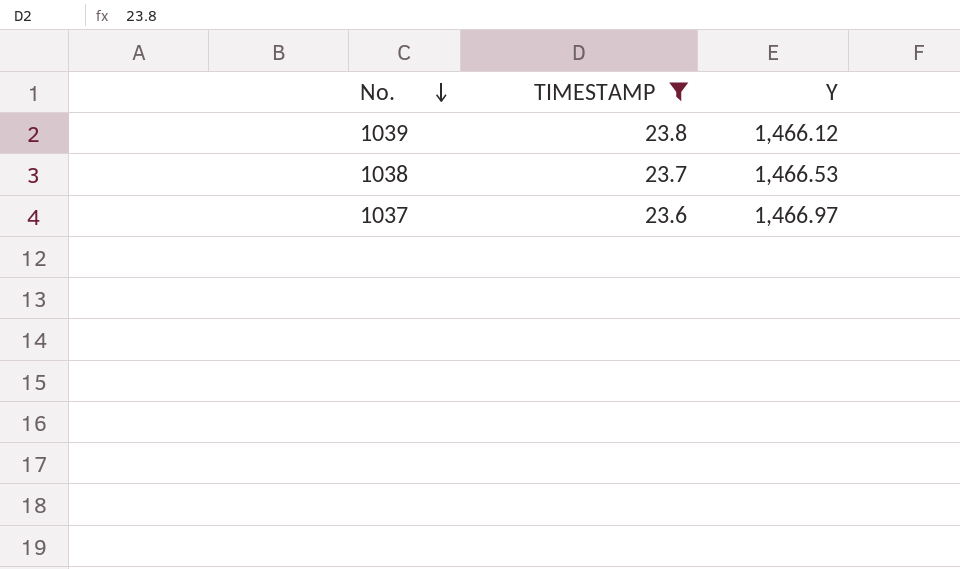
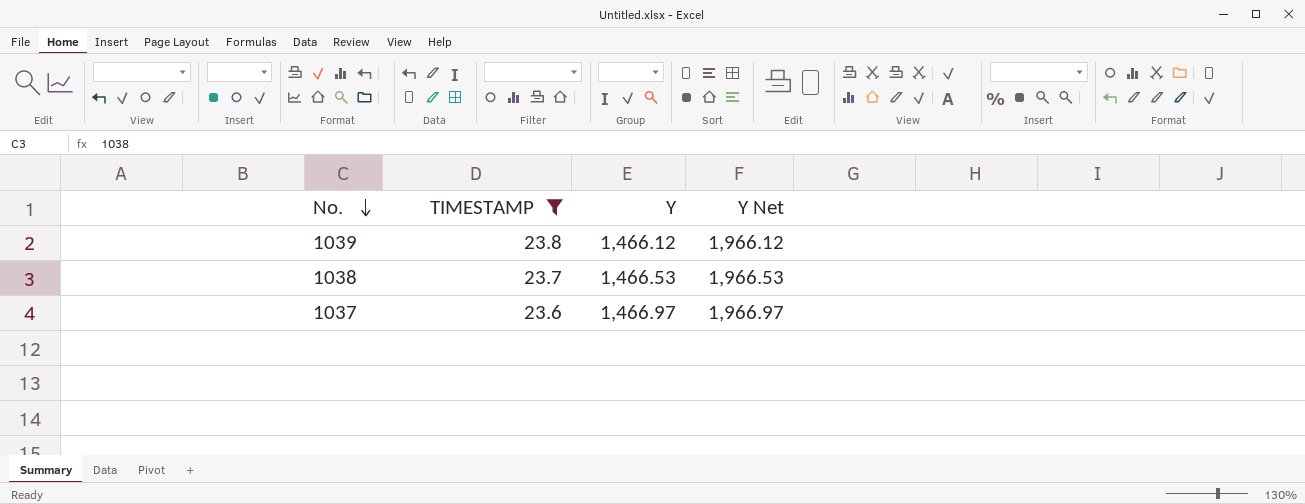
column Y Net | formula: none -> [Y] + 500

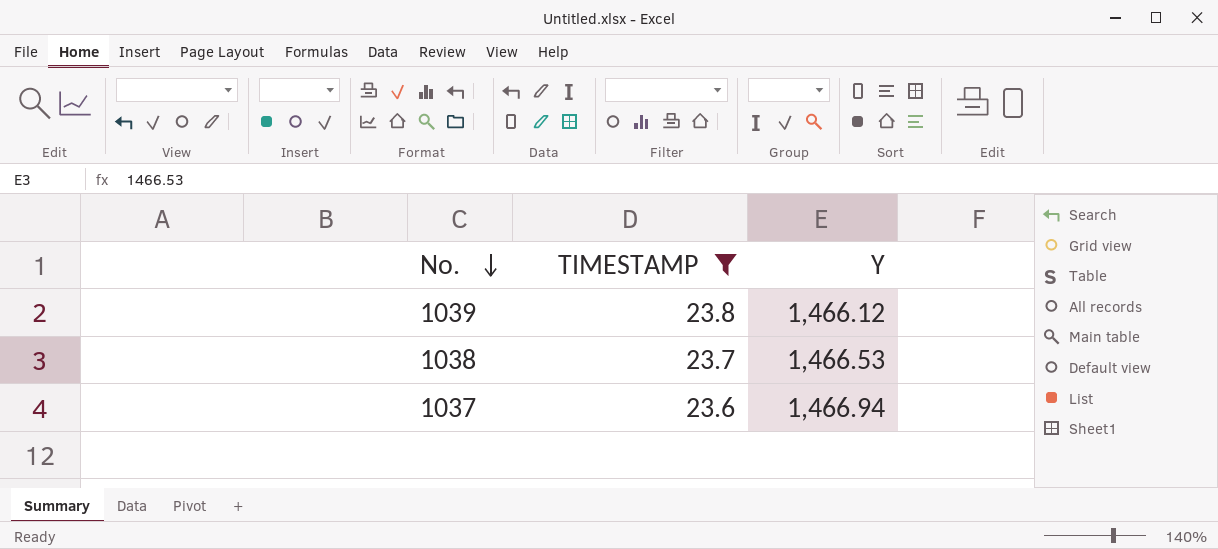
column Y Net | formula: [Y] + 500 -> none
1037 | Y: 1,466.97 -> 1,466.94

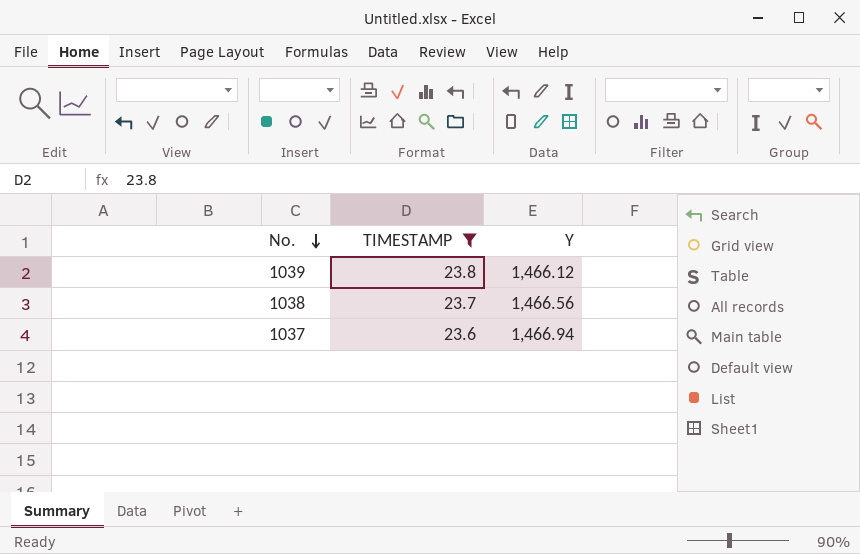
1038 | Y: 1,466.53 -> 1,466.56

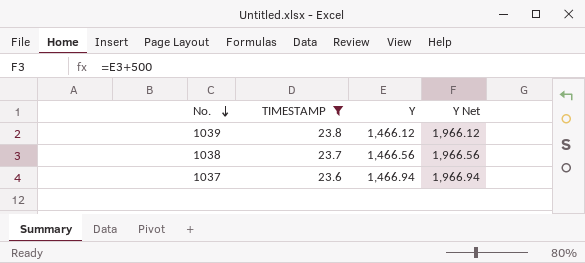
column Y Net | formula: none -> [Y] + 500

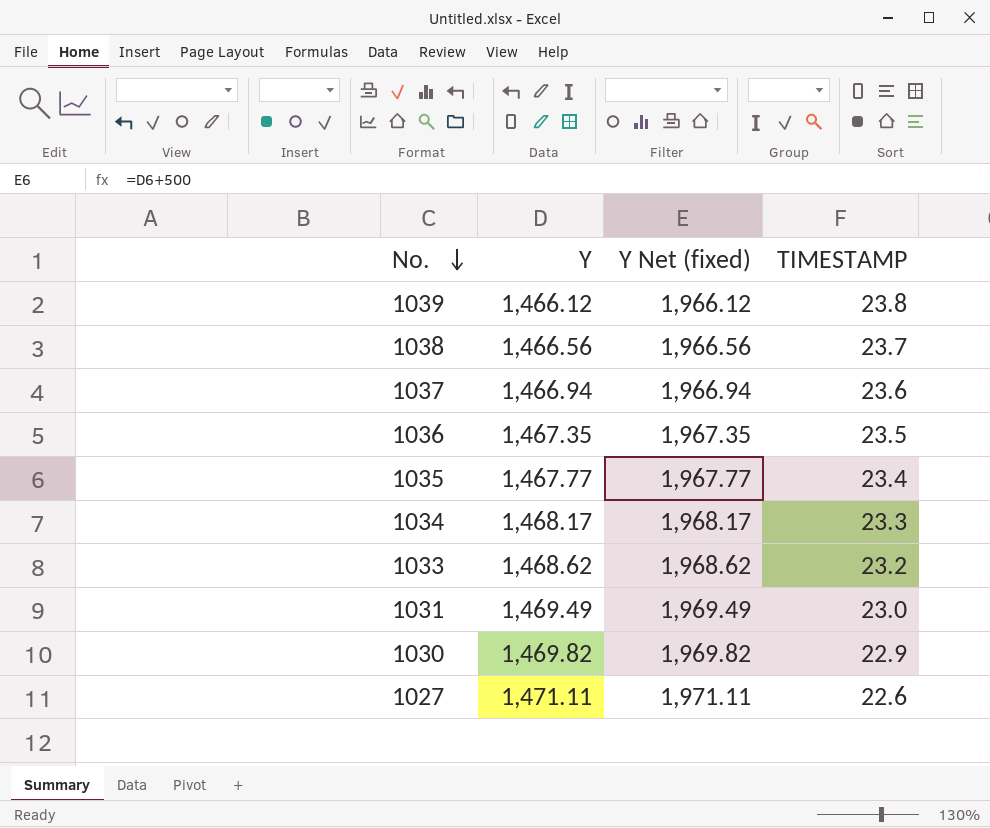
filter: TIMESTAMP >= 23.6 -> none
column name: Y Net -> Y Net (fixed)
column TIMESTAMP | position: 2 -> 4

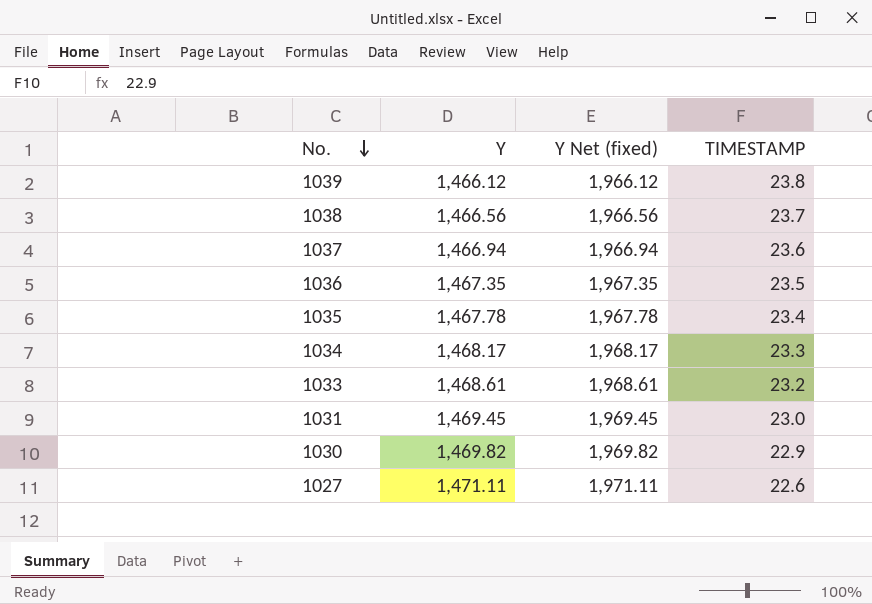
1035 | Y: 1,467.77 -> 1,467.78
1035 | Y Net (fixed): 1,967.77 -> 1,967.78
1033 | Y: 1,468.62 -> 1,468.61
1033 | Y Net (fixed): 1,968.62 -> 1,968.61
1031 | Y: 1,469.49 -> 1,469.45
1031 | Y Net (fixed): 1,969.49 -> 1,969.45

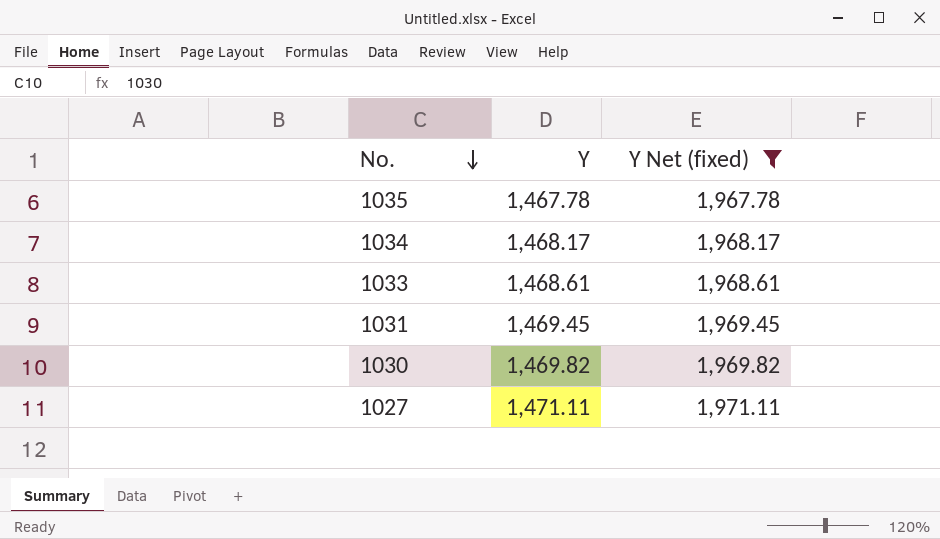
filter: none -> Y Net (fixed) >= 1,967.78
column TIMESTAMP | position: 4 -> none

